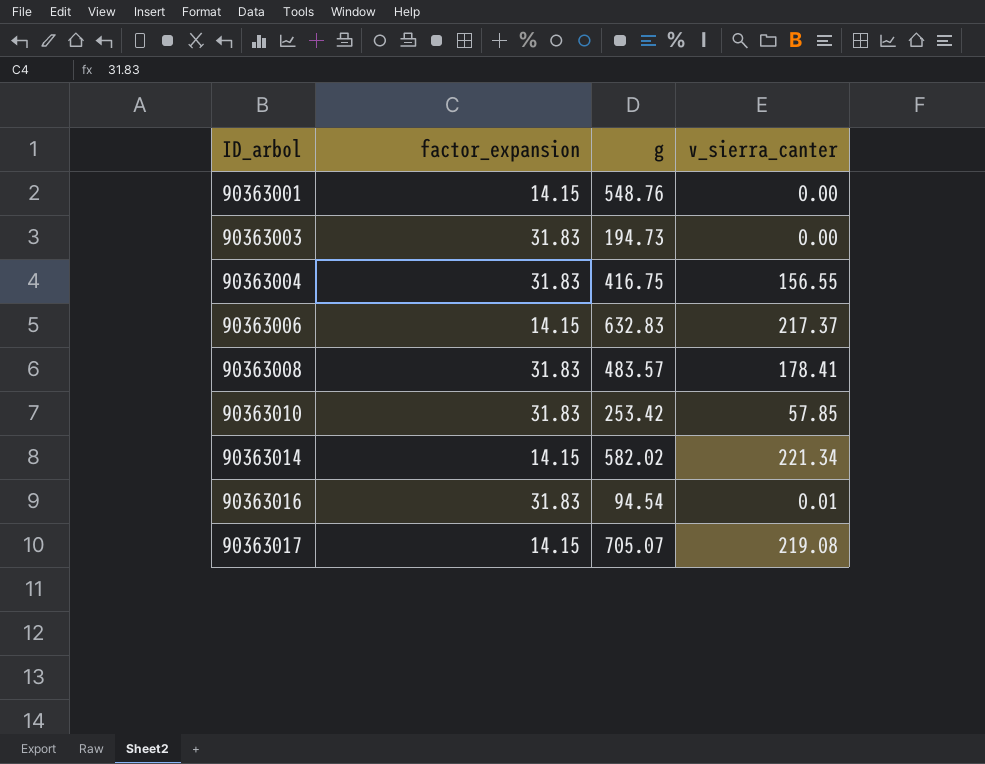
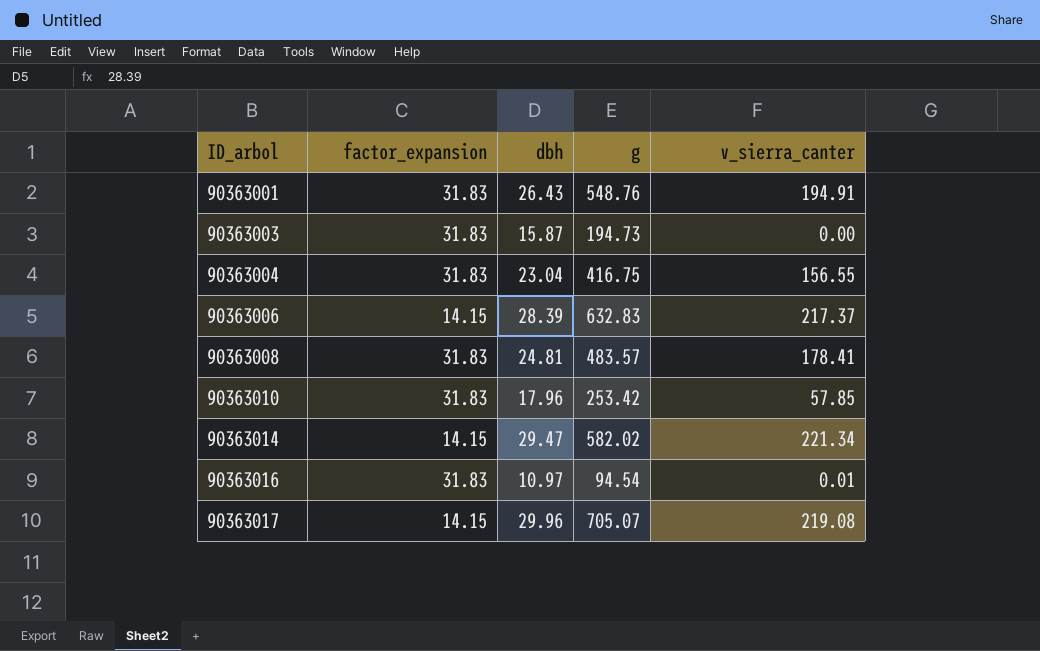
column dbh | position: none -> 3
90363001 | factor_expansion: 14.15 -> 31.83
90363001 | v_sierra_canter: 0.00 -> 194.91

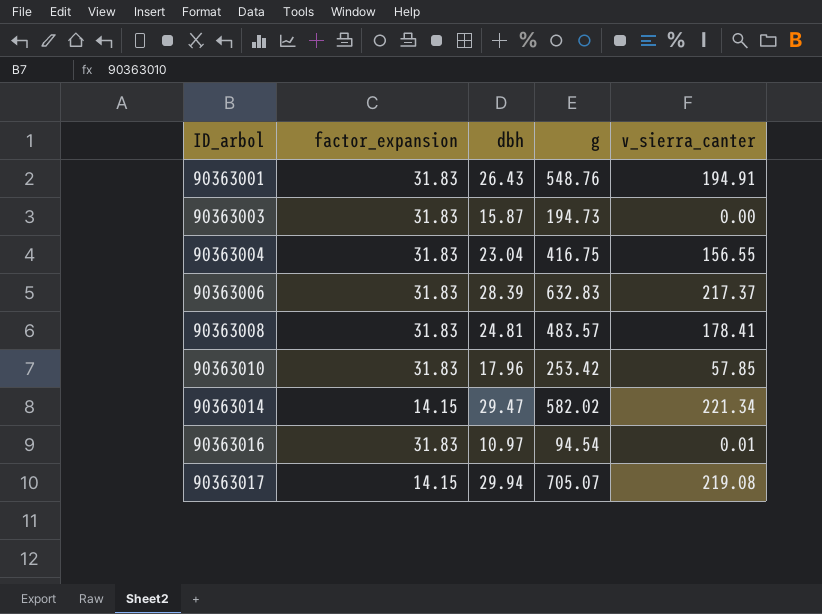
90363006 | factor_expansion: 14.15 -> 31.83
90363017 | dbh: 29.96 -> 29.94

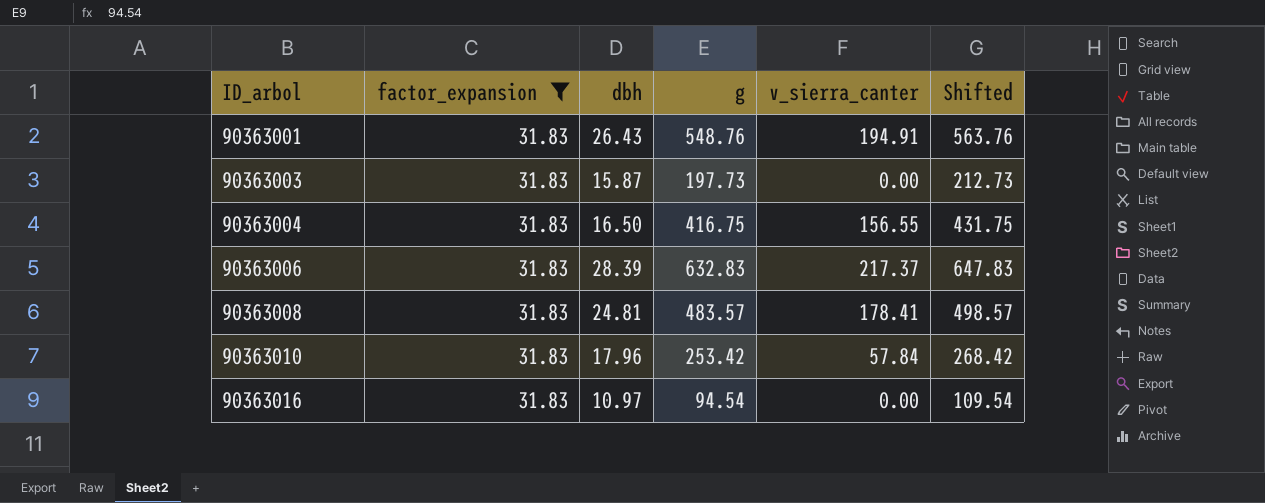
filter: none -> factor_expansion = 31.83
column Shifted | formula: none -> [g] + 15
90363003 | g: 194.73 -> 197.73
90363004 | dbh: 23.04 -> 16.50
90363010 | v_sierra_canter: 57.85 -> 57.84
90363016 | v_sierra_canter: 0.01 -> 0.00

